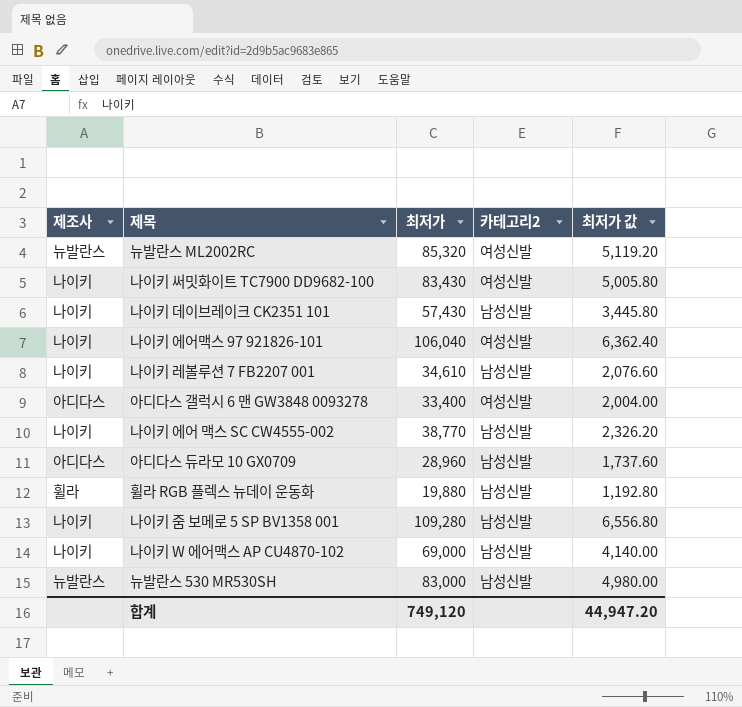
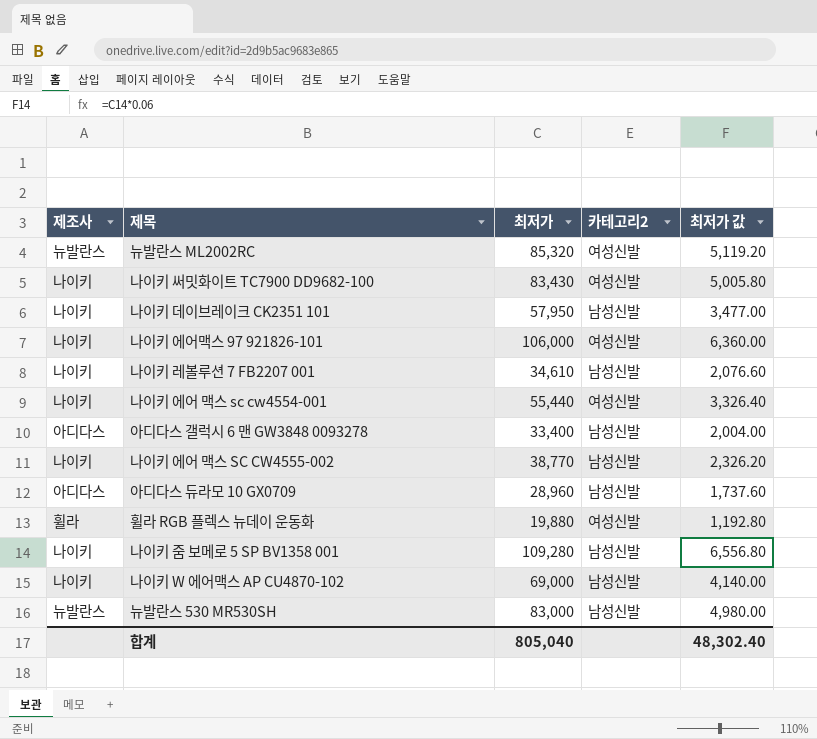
나이키 데이브레이크 CK2351 101 | 최저가: 57,430 -> 57,950
나이키 데이브레이크 CK2351 101 | 최저가 값: 3,445.80 -> 3,477.00
나이키 에어맥스 97 921826-101 | 최저가: 106,040 -> 106,000
나이키 에어맥스 97 921826-101 | 최저가 값: 6,362.40 -> 6,360.00
row 나이키 에어 맥스 sc cw4554-001: none -> 나이키 | 55,440 | 여성신발 | 3,326.40
아디다스 갤럭시 6 맨 GW3848 0093278 | 카테고리2: 여성신발 -> 남성신발
휠라 RGB 플렉스 뉴데이 운동화 | 카테고리2: 남성신발 -> 여성신발
합계 | 최저가: 749,120 -> 805,040
합계 | 최저가 값: 44,947.20 -> 48,302.40

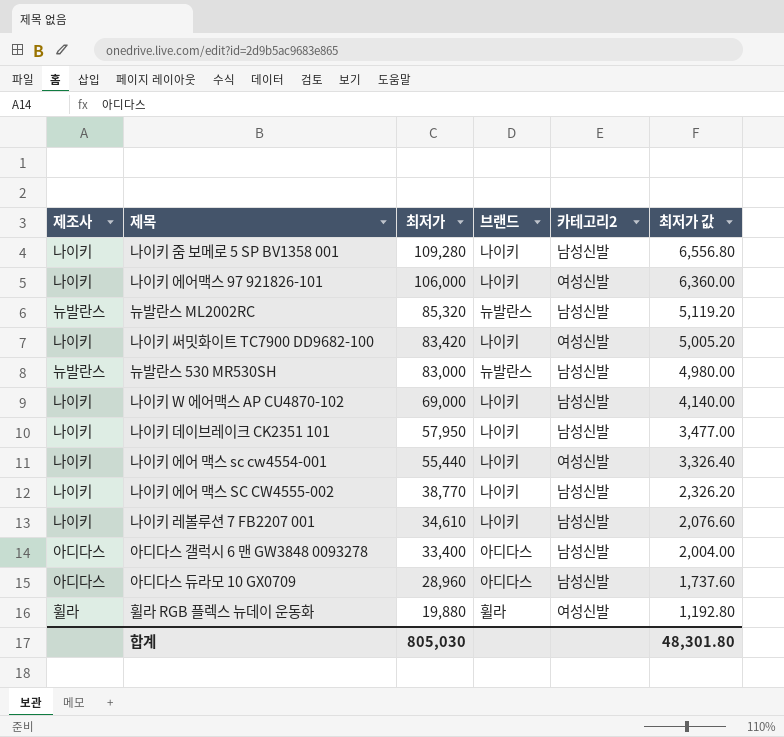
row order: none -> 최저가 descending
column 브랜드 | position: none -> 4
뉴발란스 ML2002RC | 카테고리2: 여성신발 -> 남성신발
나이키 써밋화이트 TC7900 DD9682-100 | 최저가: 83,430 -> 83,420
나이키 써밋화이트 TC7900 DD9682-100 | 최저가 값: 5,005.80 -> 5,005.20
합계 | 최저가: 805,040 -> 805,030
합계 | 최저가 값: 48,302.40 -> 48,301.80

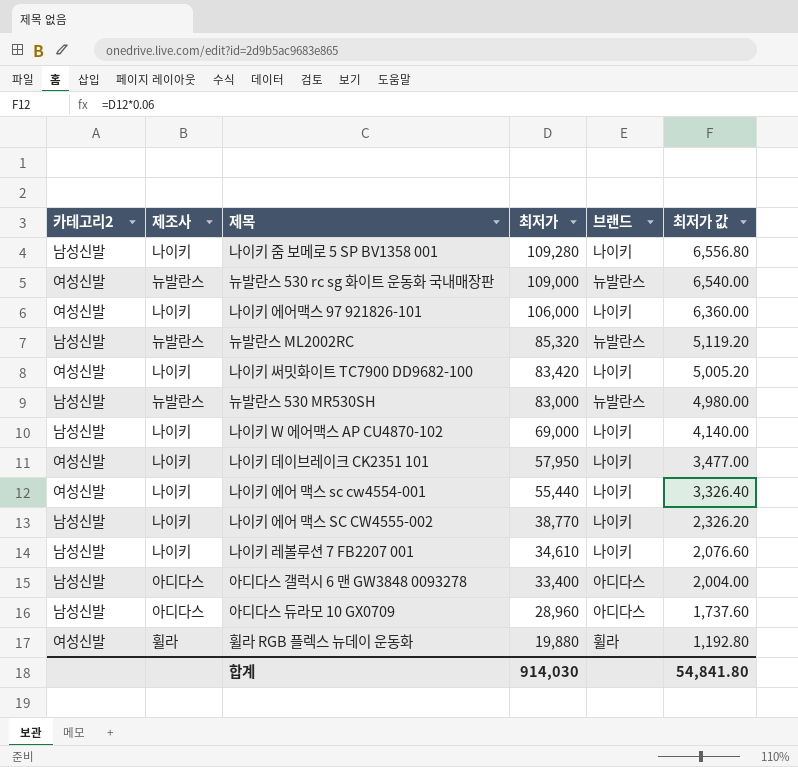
column 카테고리2 | position: 5 -> 1
row 뉴발란스 530 rc sg 화이트 운동화 국내매장판: none -> 여성신발 | 뉴발란스 | 109,000 | 뉴발란스 | 6,540.00
나이키 데이브레이크 CK2351 101 | 카테고리2: 남성신발 -> 여성신발
합계 | 최저가: 805,030 -> 914,030
합계 | 최저가 값: 48,301.80 -> 54,841.80

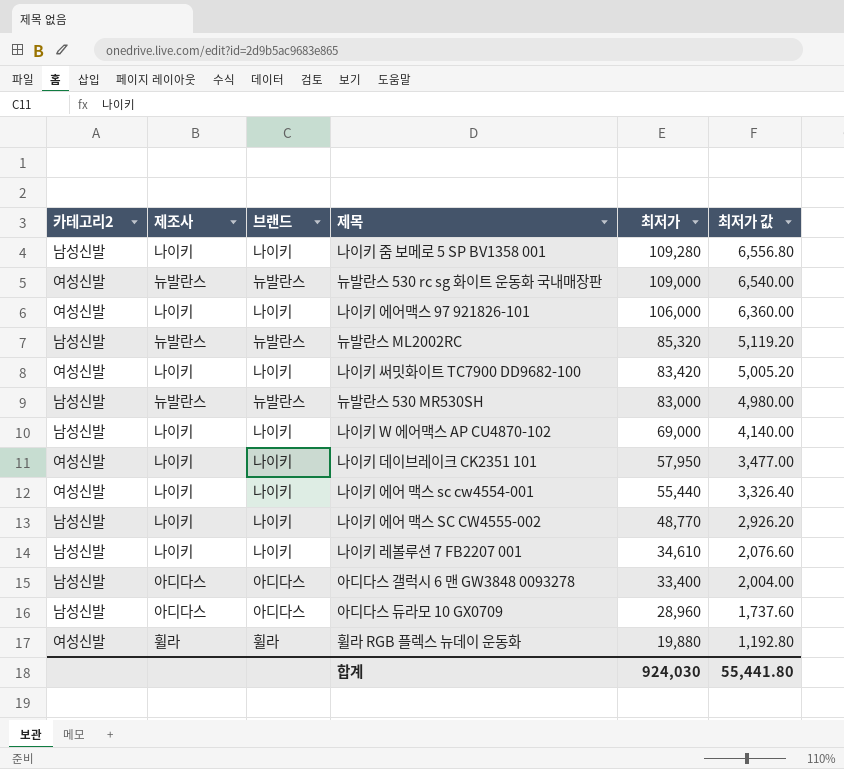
column 브랜드 | position: 5 -> 3
나이키 에어 맥스 SC CW4555-002 | 최저가: 38,770 -> 48,770
나이키 에어 맥스 SC CW4555-002 | 최저가 값: 2,326.20 -> 2,926.20
합계 | 최저가: 914,030 -> 924,030
합계 | 최저가 값: 54,841.80 -> 55,441.80

